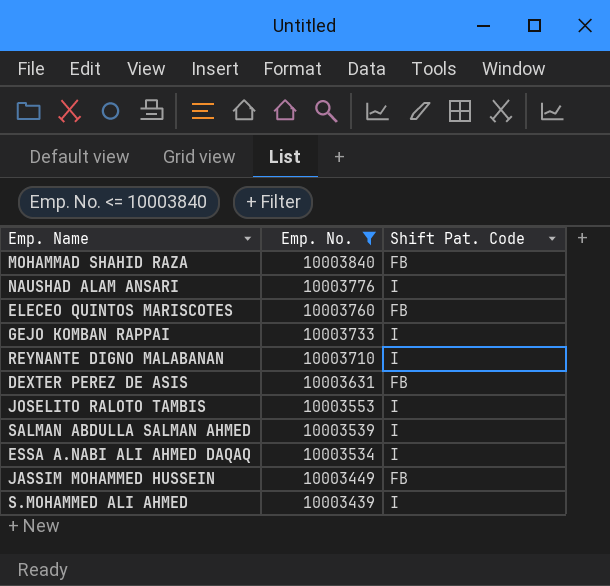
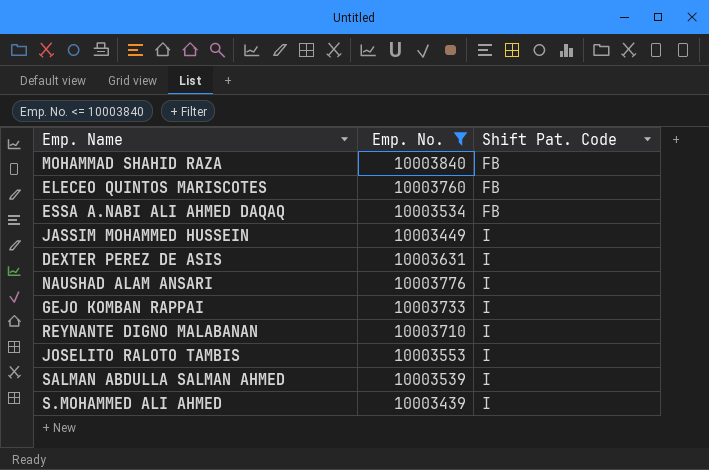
row order: Emp. No. descending -> Shift Pat. Code ascending
ESSA A.NABI ALI AHMED DAQAQ | Shift Pat. Code: I -> FB
JASSIM MOHAMMED HUSSEIN | Shift Pat. Code: FB -> I
DEXTER PEREZ DE ASIS | Shift Pat. Code: FB -> I

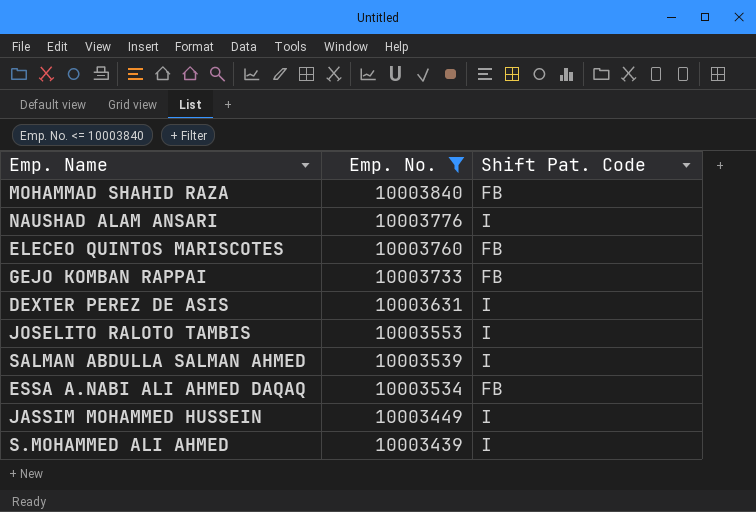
row order: Shift Pat. Code ascending -> Emp. No. descending
row REYNANTE DIGNO MALABANAN: 10003710 | I -> none
GEJO KOMBAN RAPPAI | Shift Pat. Code: I -> FB

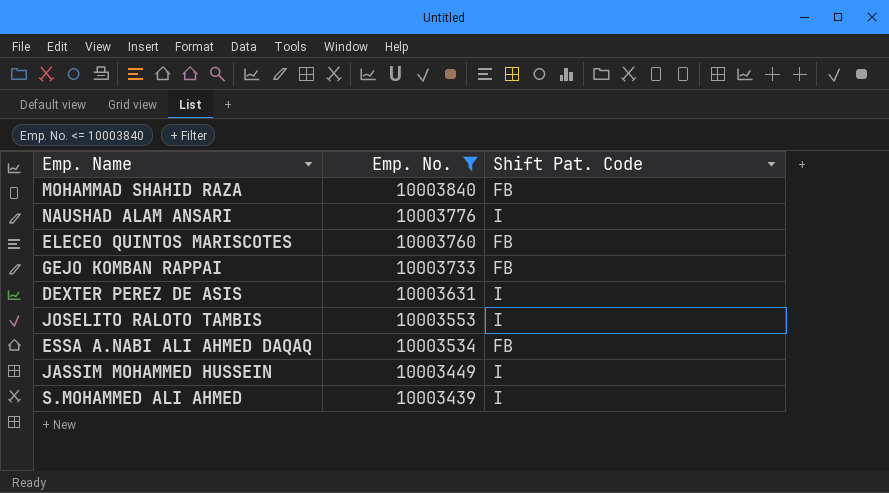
row SALMAN ABDULLA SALMAN AHMED: 10003539 | I -> none

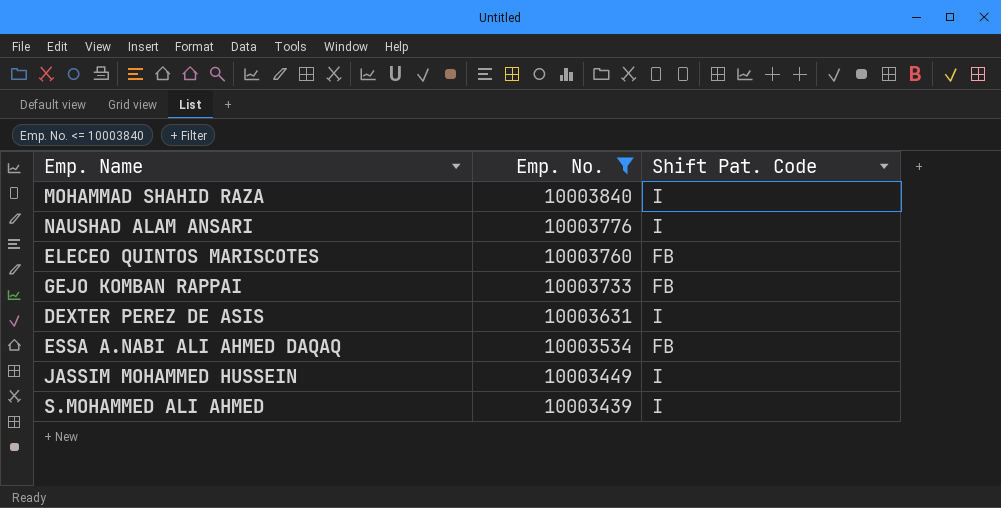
row JOSELITO RALOTO TAMBIS: 10003553 | I -> none
MOHAMMAD SHAHID RAZA | Shift Pat. Code: FB -> I

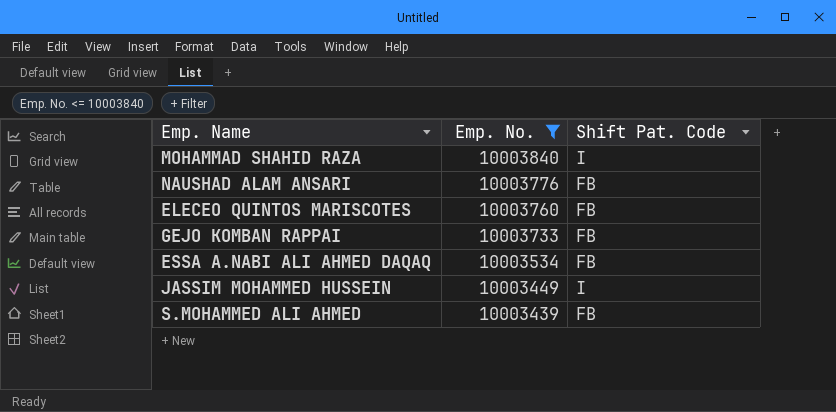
row DEXTER PEREZ DE ASIS: 10003631 | I -> none
NAUSHAD ALAM ANSARI | Shift Pat. Code: I -> FB
S.MOHAMMED ALI AHMED | Shift Pat. Code: I -> FB

